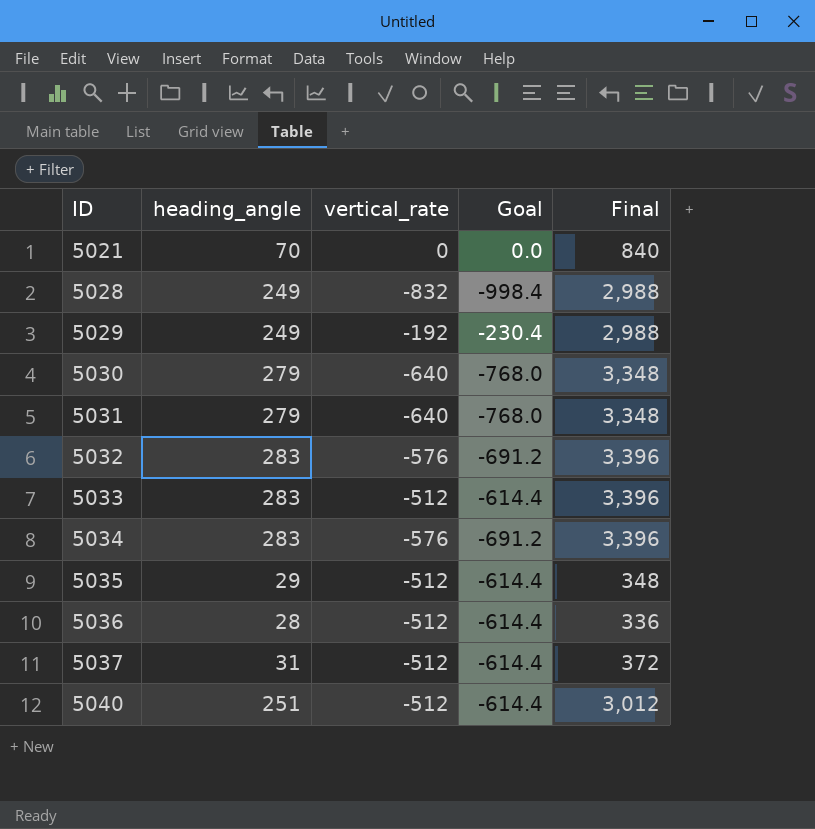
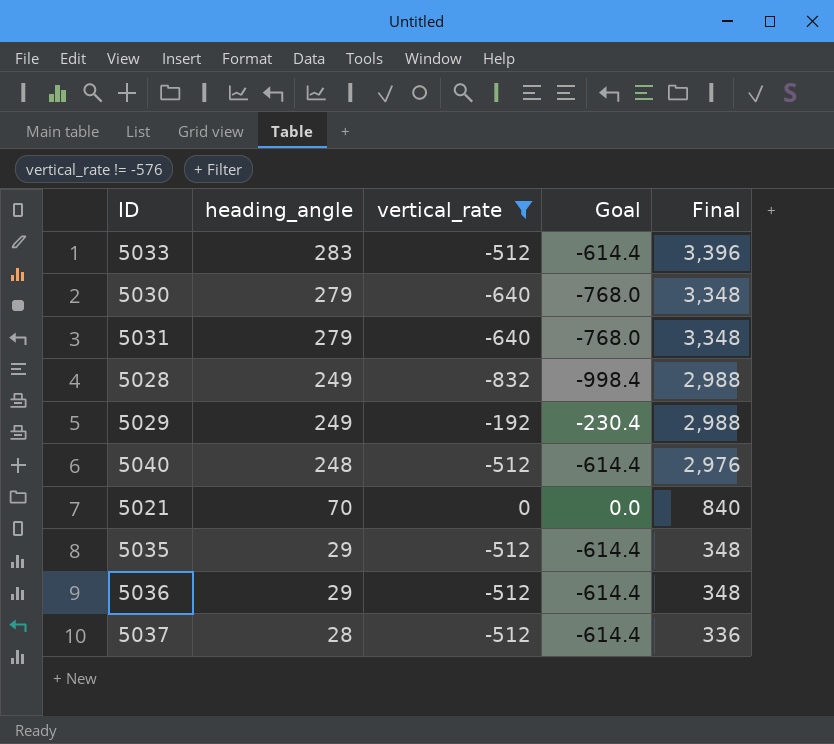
filter: none -> vertical_rate != -576
row order: ID ascending -> heading_angle descending
5040 | heading_angle: 251 -> 248
5040 | Final: 3,012 -> 2,976
5036 | heading_angle: 28 -> 29
5036 | Final: 336 -> 348
5037 | heading_angle: 31 -> 28
5037 | Final: 372 -> 336

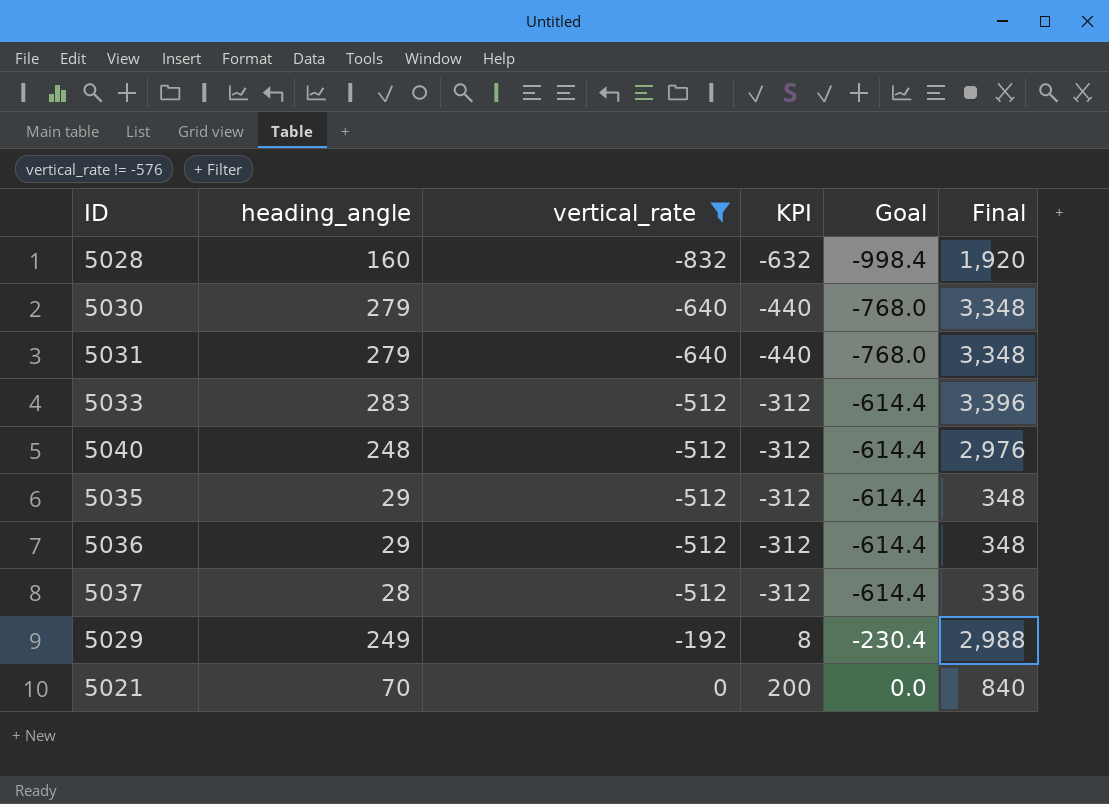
row order: heading_angle descending -> vertical_rate ascending
column KPI | formula: none -> [vertical_rate] + 200
5028 | heading_angle: 249 -> 160
5028 | Final: 2,988 -> 1,920

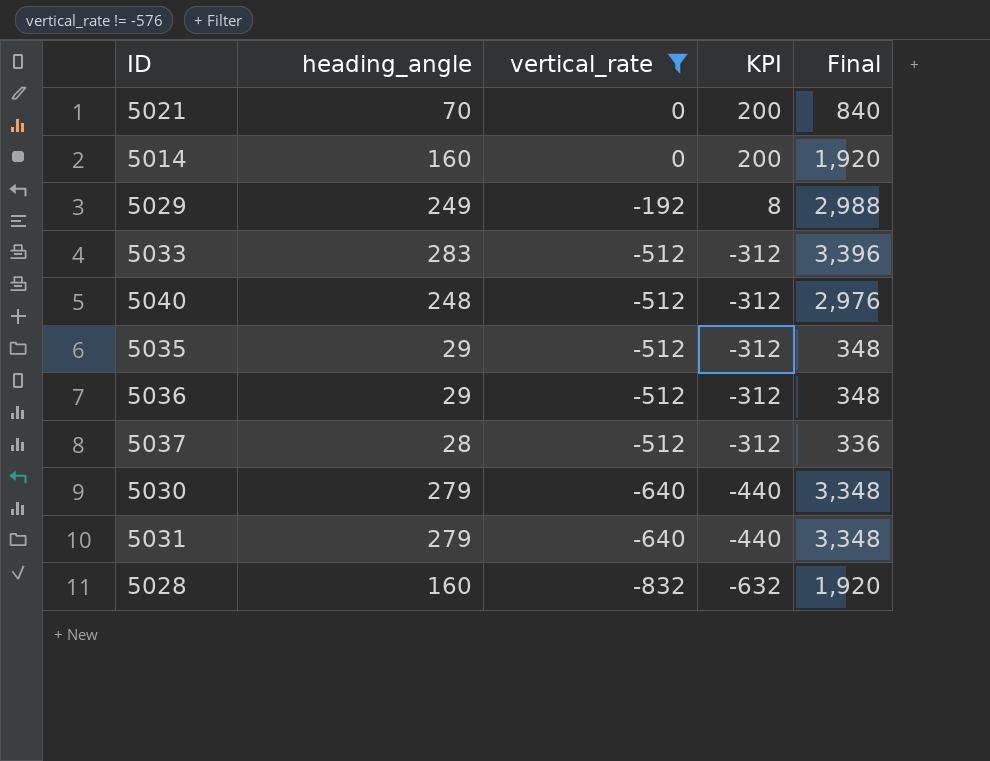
row order: vertical_rate ascending -> vertical_rate descending
column Goal | formula: [vertical_rate] * 1.2 -> none
row 5014: none -> 160 | 0 | 200 | 1,920

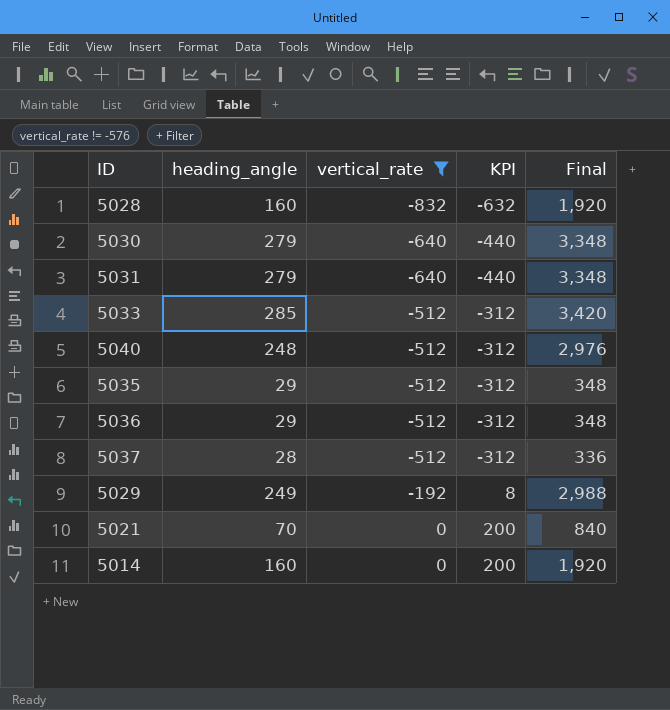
row order: vertical_rate descending -> vertical_rate ascending
5033 | heading_angle: 283 -> 285
5033 | Final: 3,396 -> 3,420

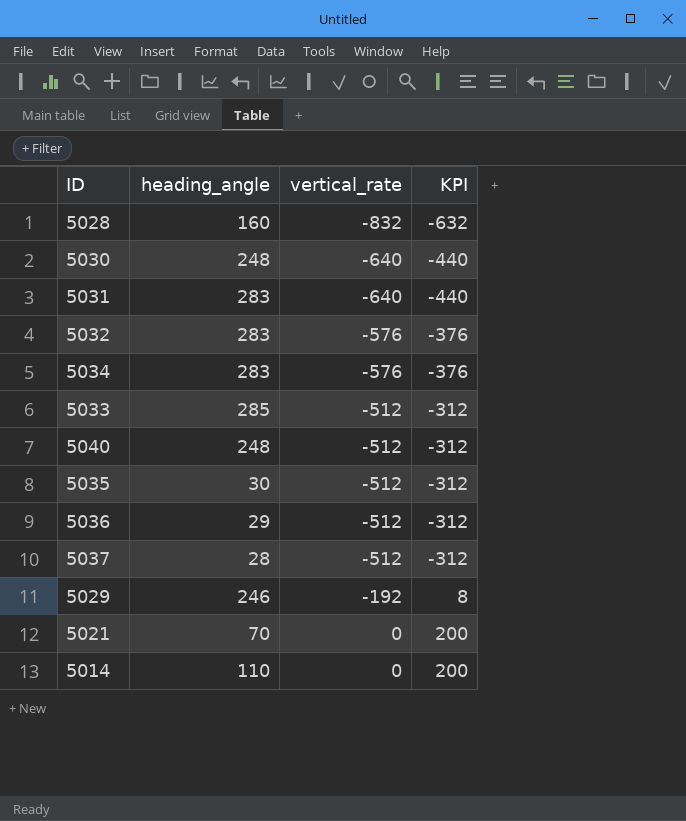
filter: vertical_rate != -576 -> none
column Final | formula: [heading_angle] * 12 -> none
5030 | heading_angle: 279 -> 248
5031 | heading_angle: 279 -> 283
5035 | heading_angle: 29 -> 30
5029 | heading_angle: 249 -> 246
5014 | heading_angle: 160 -> 110

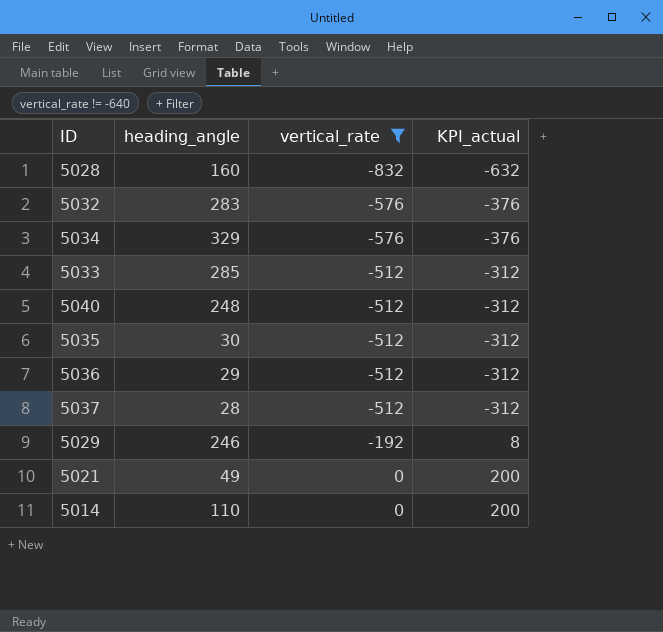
filter: none -> vertical_rate != -640
column name: KPI -> KPI_actual
5034 | heading_angle: 283 -> 329
5021 | heading_angle: 70 -> 49

